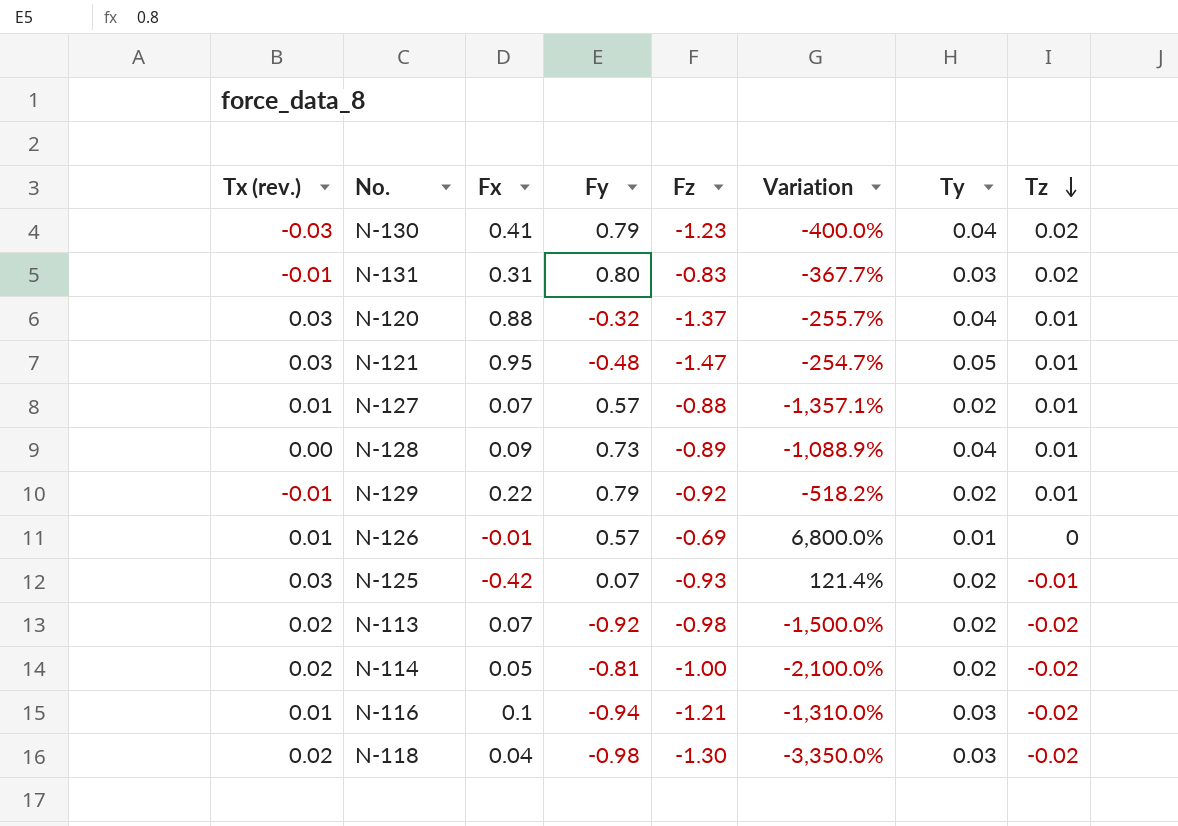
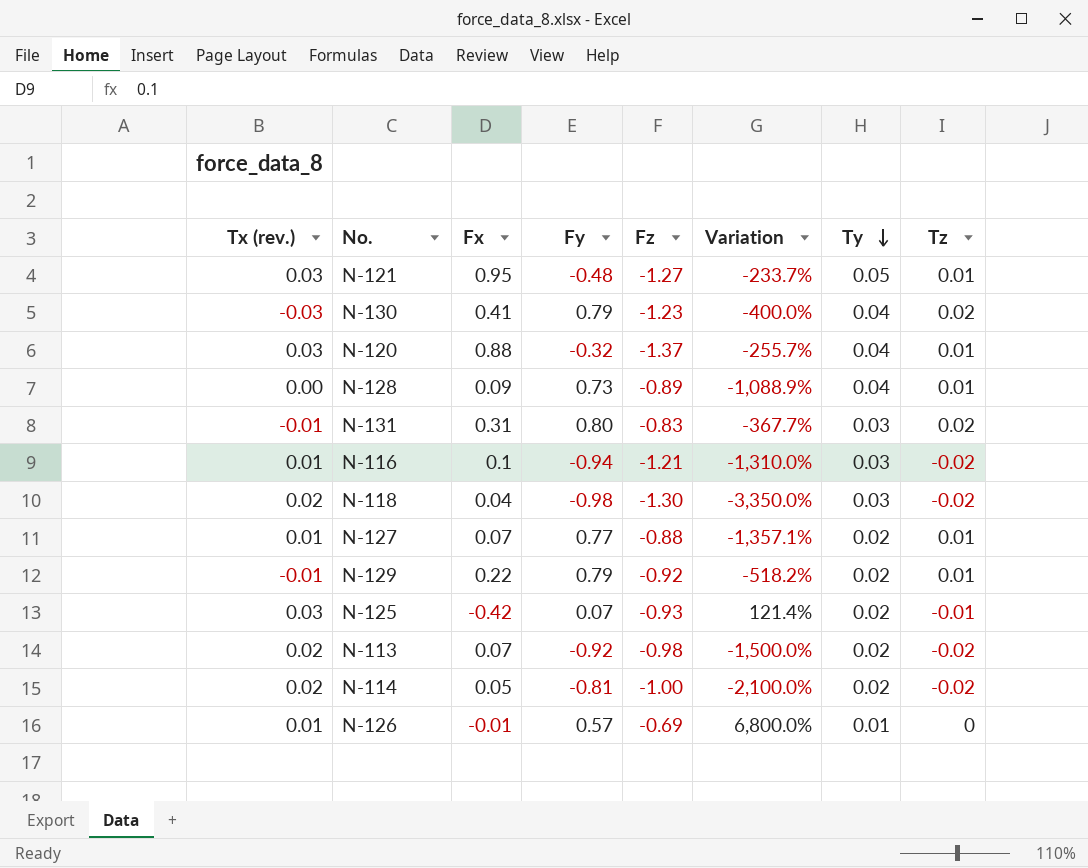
row order: Tz descending -> Ty descending
N-121 | Fz: -1.47 -> -1.27
N-121 | Variation: -254.7% -> -233.7%
N-127 | Fy: 0.57 -> 0.77

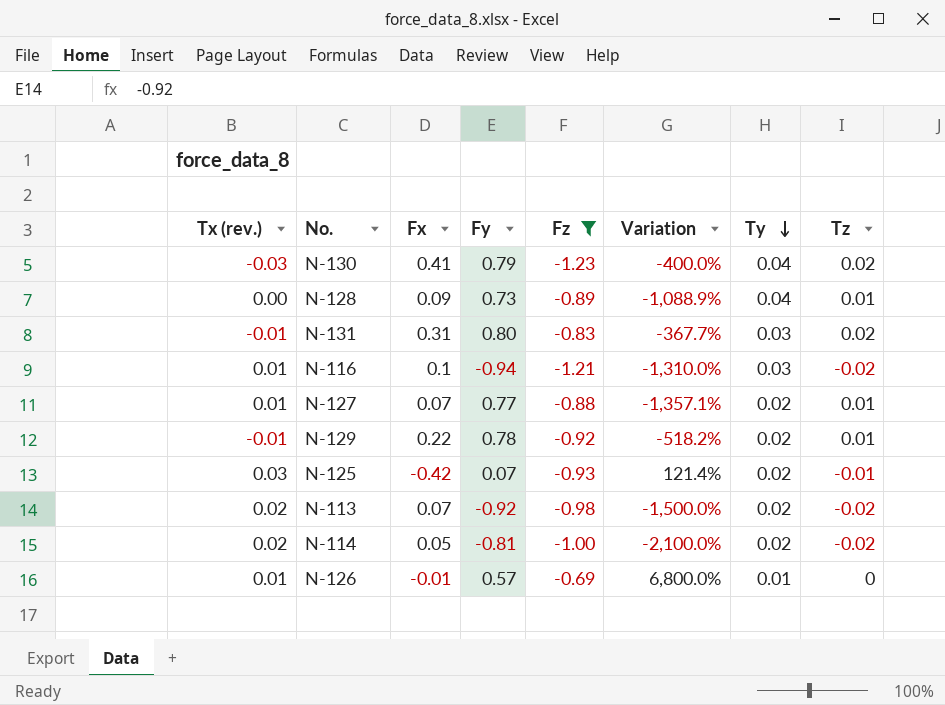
filter: none -> Fz >= -1.23
N-129 | Fy: 0.79 -> 0.78

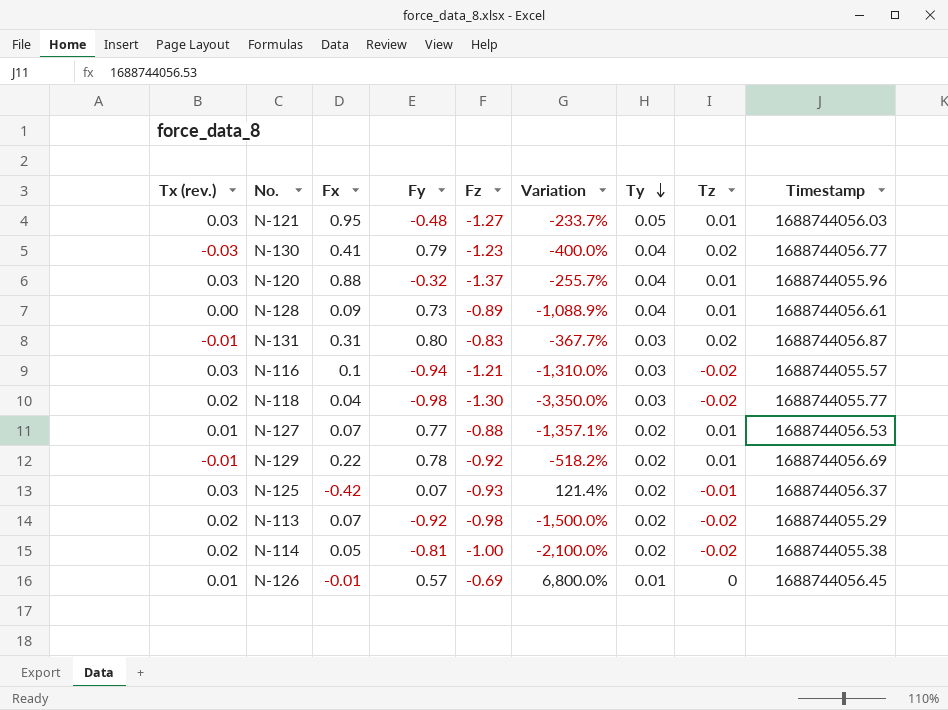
filter: Fz >= -1.23 -> none
column Timestamp | position: none -> 9
N-116 | Tx (rev.): 0.01 -> 0.03

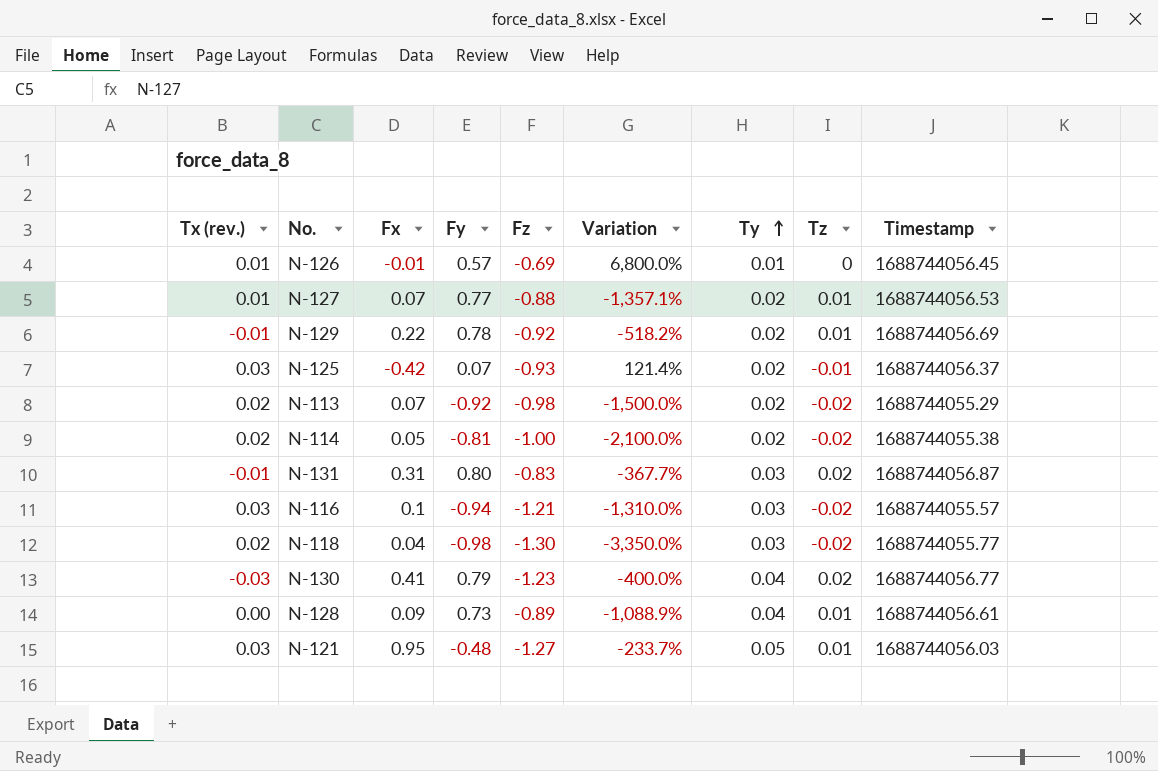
row order: Ty descending -> Ty ascending
row N-120: 0.03 | 0.88 | -0.32 | -1.37 | -255.7% | 0.04 | 0.01 | 1688744055.96 -> none

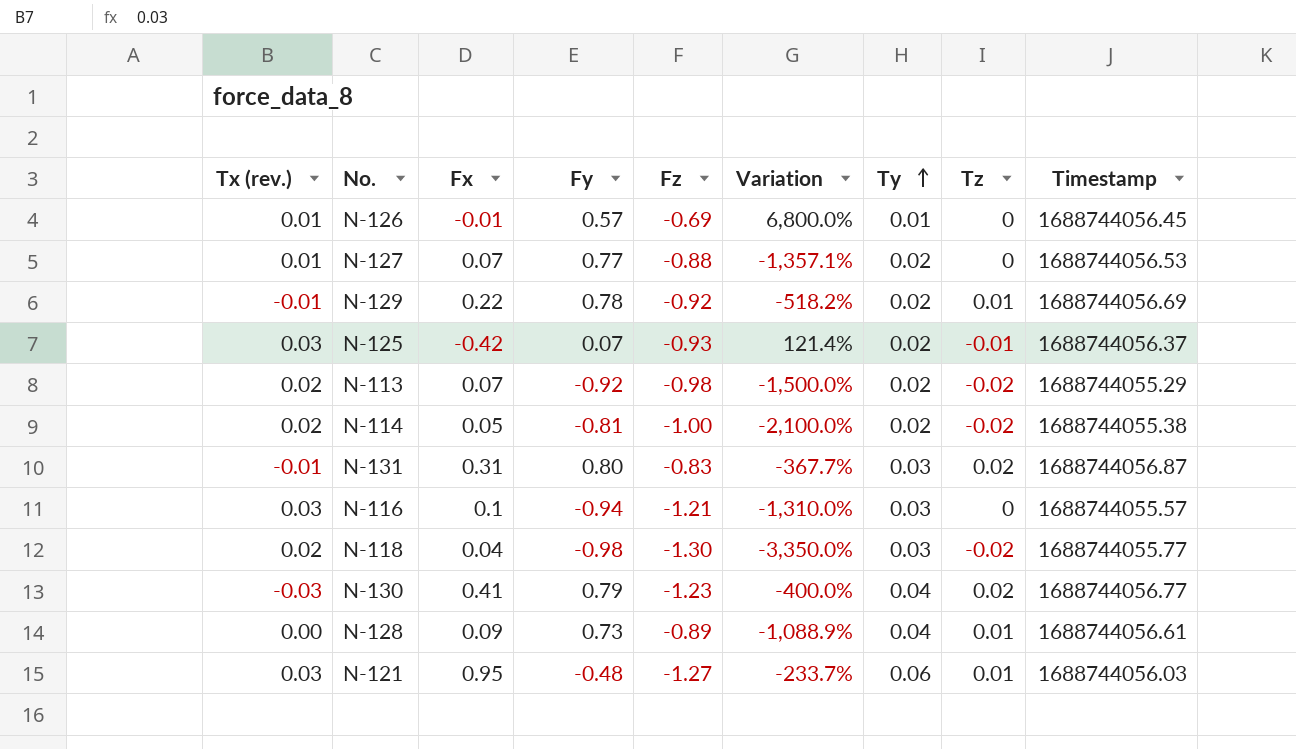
N-127 | Tz: 0.01 -> 0
N-116 | Tz: -0.02 -> 0
N-121 | Ty: 0.05 -> 0.06

